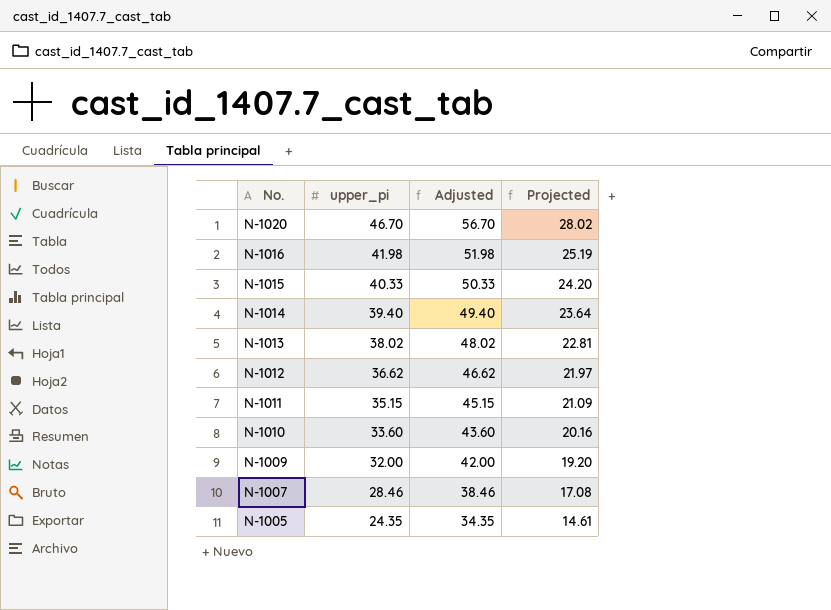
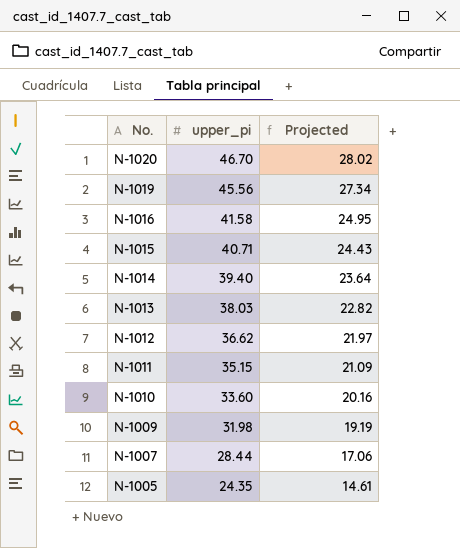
column Adjusted | formula: [upper_pi] + 10 -> none
row N-1019: none -> 45.56 | 27.34
N-1016 | upper_pi: 41.98 -> 41.58
N-1016 | Projected: 25.19 -> 24.95
N-1015 | upper_pi: 40.33 -> 40.71
N-1015 | Projected: 24.20 -> 24.43
N-1013 | upper_pi: 38.02 -> 38.03
N-1013 | Projected: 22.81 -> 22.82
N-1009 | upper_pi: 32.00 -> 31.98
N-1009 | Projected: 19.20 -> 19.19
N-1007 | upper_pi: 28.46 -> 28.44
N-1007 | Projected: 17.08 -> 17.06

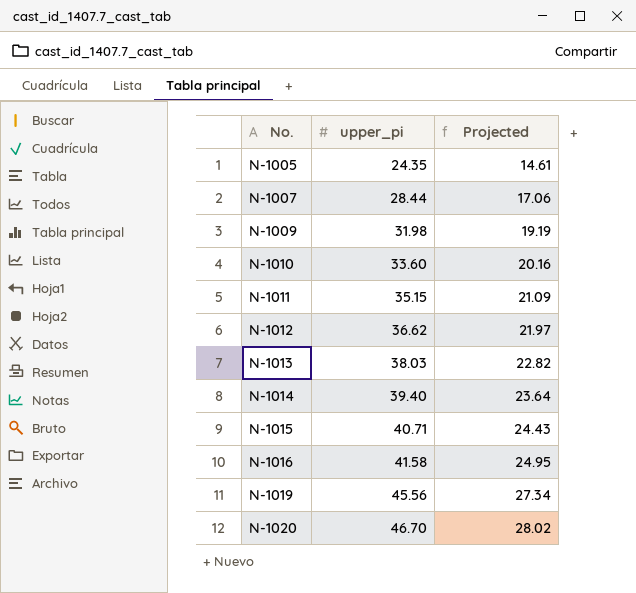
row order: No. descending -> No. ascending

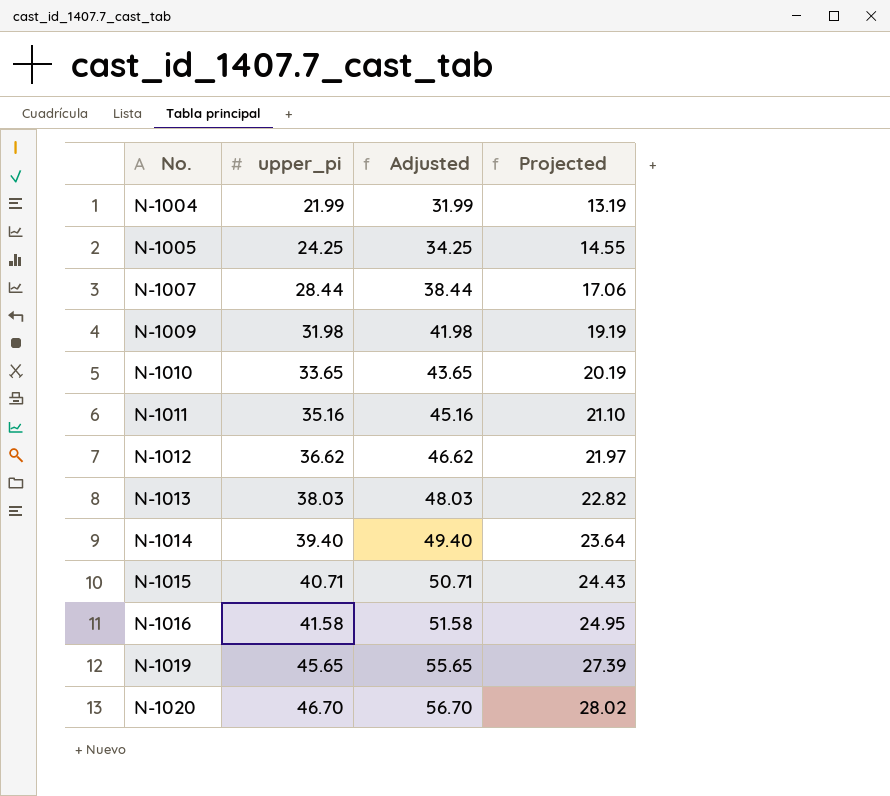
column Adjusted | formula: none -> [upper_pi] + 10
row N-1004: none -> 21.99 | 31.99 | 13.19
N-1005 | upper_pi: 24.35 -> 24.25
N-1005 | Projected: 14.61 -> 14.55
N-1010 | upper_pi: 33.60 -> 33.65
N-1010 | Projected: 20.16 -> 20.19
N-1011 | upper_pi: 35.15 -> 35.16
N-1011 | Projected: 21.09 -> 21.10
N-1019 | upper_pi: 45.56 -> 45.65
N-1019 | Projected: 27.34 -> 27.39

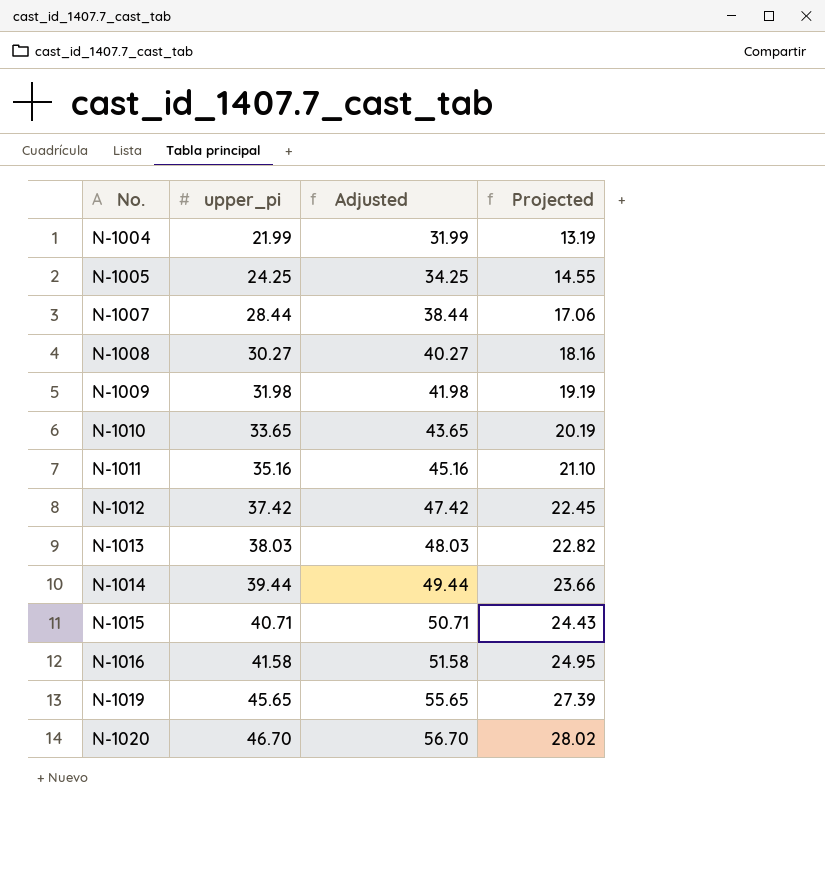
row N-1008: none -> 30.27 | 40.27 | 18.16
N-1012 | upper_pi: 36.62 -> 37.42
N-1012 | Adjusted: 46.62 -> 47.42
N-1012 | Projected: 21.97 -> 22.45
N-1014 | upper_pi: 39.40 -> 39.44
N-1014 | Adjusted: 49.40 -> 49.44
N-1014 | Projected: 23.64 -> 23.66

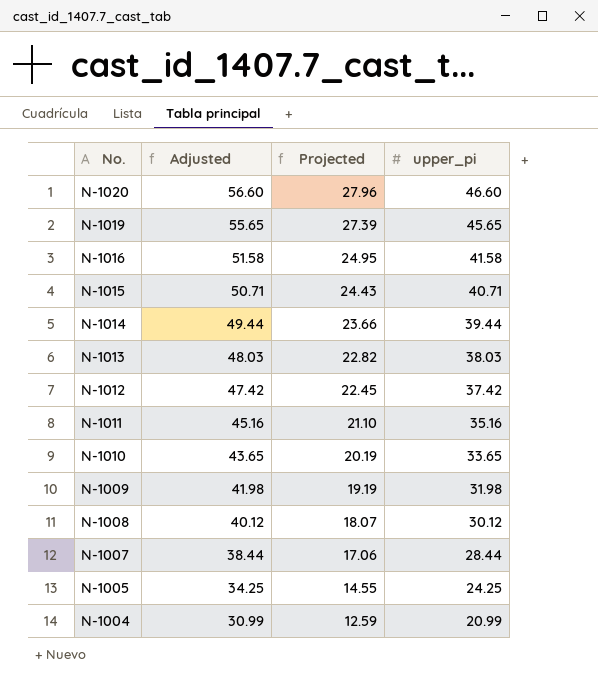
row order: No. ascending -> No. descending
column upper_pi | position: 2 -> 4
N-1020 | Adjusted: 56.70 -> 56.60
N-1020 | Projected: 28.02 -> 27.96
N-1020 | upper_pi: 46.70 -> 46.60
N-1008 | Adjusted: 40.27 -> 40.12
N-1008 | Projected: 18.16 -> 18.07
N-1008 | upper_pi: 30.27 -> 30.12
N-1004 | Adjusted: 31.99 -> 30.99
N-1004 | Projected: 13.19 -> 12.59
N-1004 | upper_pi: 21.99 -> 20.99

